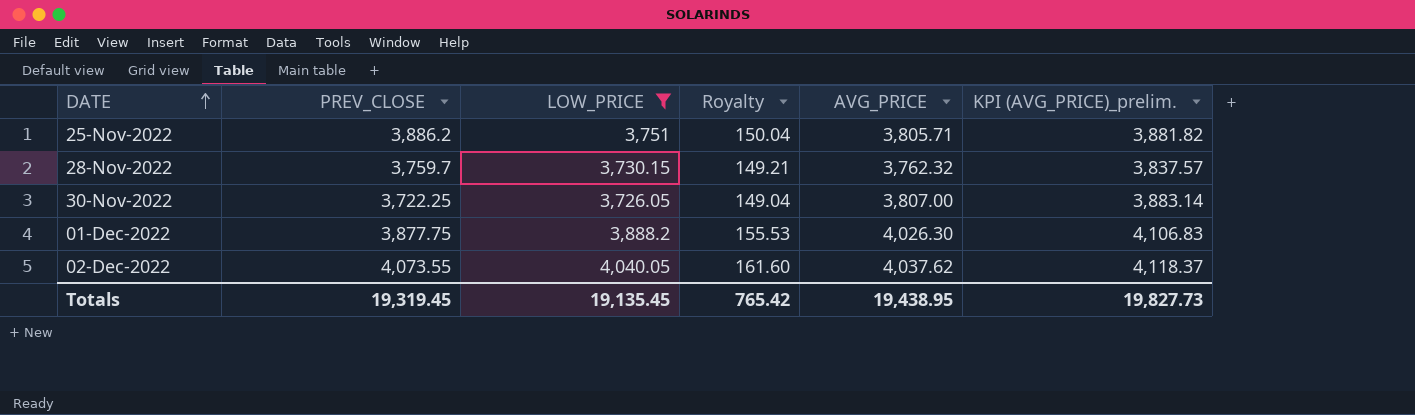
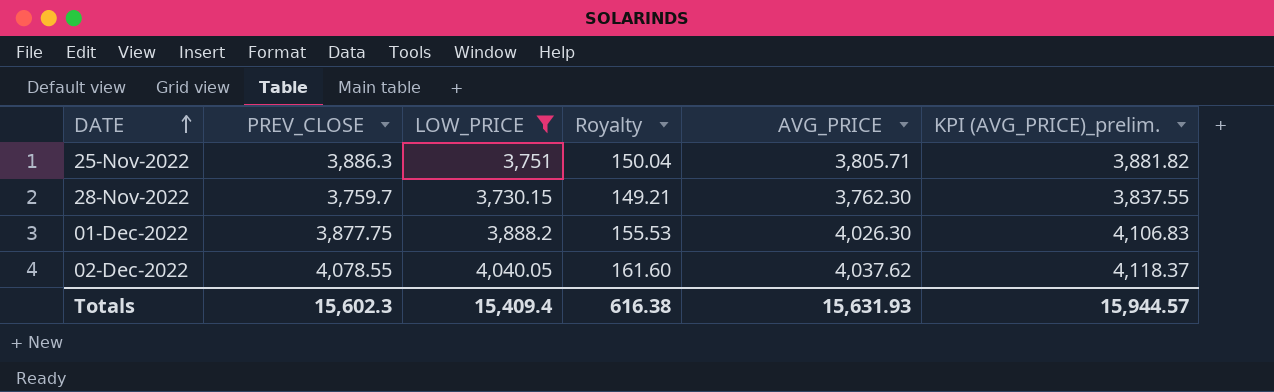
row 30-Nov-2022: 3,722.25 | 3,726.05 | 149.04 | 3,807.00 | 3,883.14 -> none
25-Nov-2022 | PREV_CLOSE: 3,886.2 -> 3,886.3
28-Nov-2022 | AVG_PRICE: 3,762.32 -> 3,762.30
28-Nov-2022 | KPI (AVG_PRICE)_prelim.: 3,837.57 -> 3,837.55
02-Dec-2022 | PREV_CLOSE: 4,073.55 -> 4,078.55
Totals | PREV_CLOSE: 19,319.45 -> 15,602.3
Totals | LOW_PRICE: 19,135.45 -> 15,409.4
Totals | Royalty: 765.42 -> 616.38
Totals | AVG_PRICE: 19,438.95 -> 15,631.93
Totals | KPI (AVG_PRICE)_prelim.: 19,827.73 -> 15,944.57

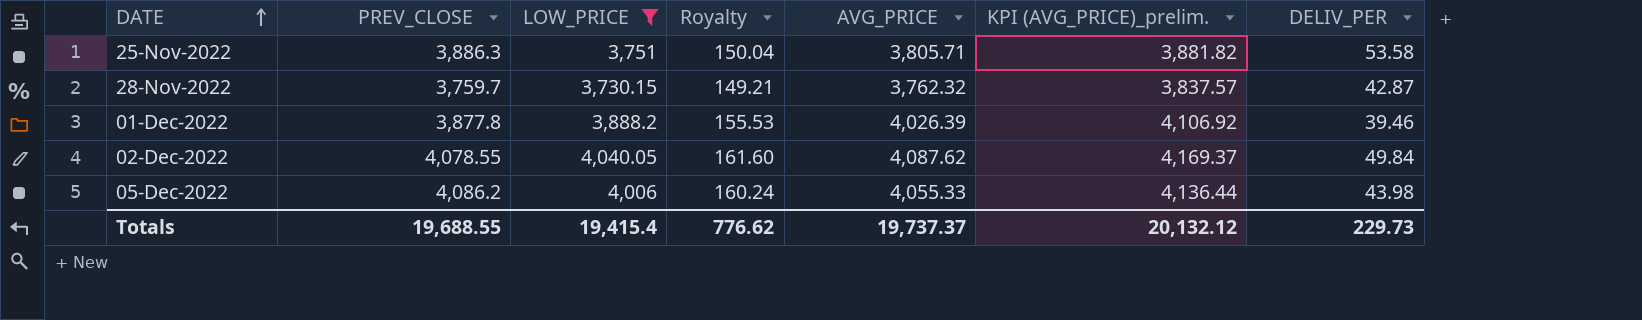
column DELIV_PER | position: none -> 7
28-Nov-2022 | AVG_PRICE: 3,762.30 -> 3,762.32
28-Nov-2022 | KPI (AVG_PRICE)_prelim.: 3,837.55 -> 3,837.57
01-Dec-2022 | PREV_CLOSE: 3,877.75 -> 3,877.8
01-Dec-2022 | AVG_PRICE: 4,026.30 -> 4,026.39
01-Dec-2022 | KPI (AVG_PRICE)_prelim.: 4,106.83 -> 4,106.92
02-Dec-2022 | AVG_PRICE: 4,037.62 -> 4,087.62
02-Dec-2022 | KPI (AVG_PRICE)_prelim.: 4,118.37 -> 4,169.37
row 05-Dec-2022: none -> 4,086.2 | 4,006 | 160.24 | 4,055.33 | 4,136.44 | 43.98
Totals | PREV_CLOSE: 15,602.3 -> 19,688.55
Totals | LOW_PRICE: 15,409.4 -> 19,415.4
Totals | Royalty: 616.38 -> 776.62
Totals | AVG_PRICE: 15,631.93 -> 19,737.37
Totals | KPI (AVG_PRICE)_prelim.: 15,944.57 -> 20,132.12

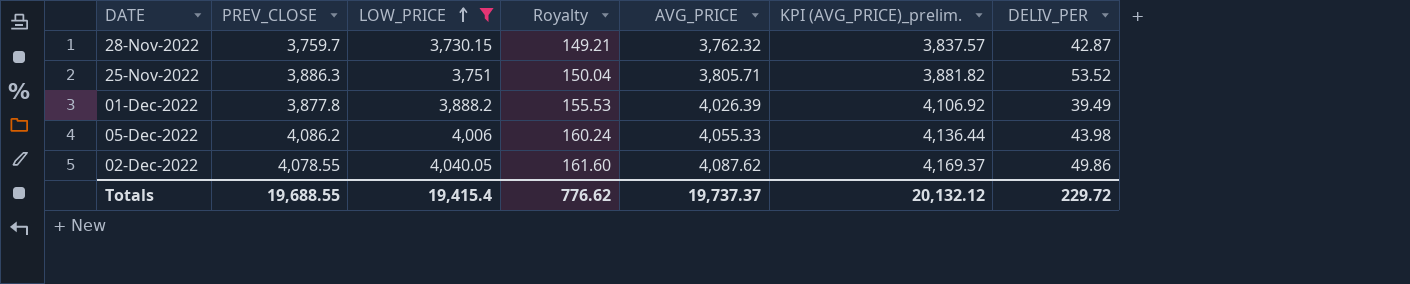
row order: DATE ascending -> LOW_PRICE ascending
25-Nov-2022 | DELIV_PER: 53.58 -> 53.52
01-Dec-2022 | DELIV_PER: 39.46 -> 39.49
02-Dec-2022 | DELIV_PER: 49.84 -> 49.86
Totals | DELIV_PER: 229.73 -> 229.72

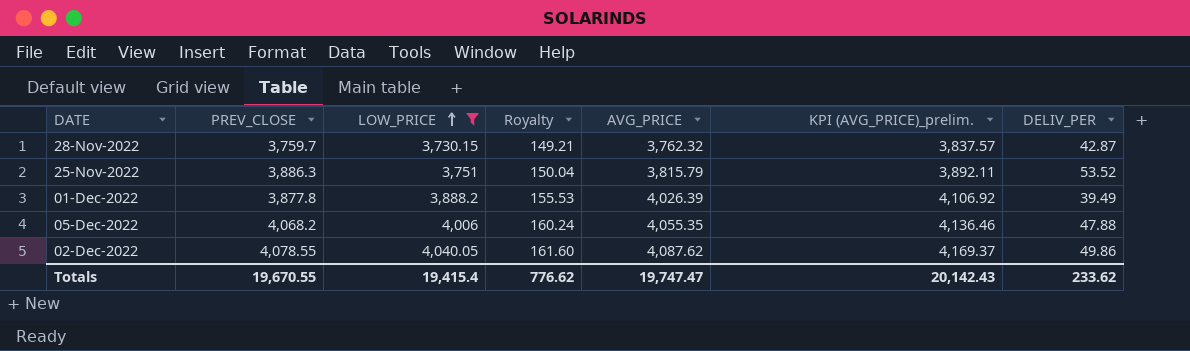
25-Nov-2022 | AVG_PRICE: 3,805.71 -> 3,815.79
25-Nov-2022 | KPI (AVG_PRICE)_prelim.: 3,881.82 -> 3,892.11
05-Dec-2022 | PREV_CLOSE: 4,086.2 -> 4,068.2
05-Dec-2022 | AVG_PRICE: 4,055.33 -> 4,055.35
05-Dec-2022 | KPI (AVG_PRICE)_prelim.: 4,136.44 -> 4,136.46
05-Dec-2022 | DELIV_PER: 43.98 -> 47.88
Totals | PREV_CLOSE: 19,688.55 -> 19,670.55
Totals | AVG_PRICE: 19,737.37 -> 19,747.47
Totals | KPI (AVG_PRICE)_prelim.: 20,132.12 -> 20,142.43
Totals | DELIV_PER: 229.72 -> 233.62

